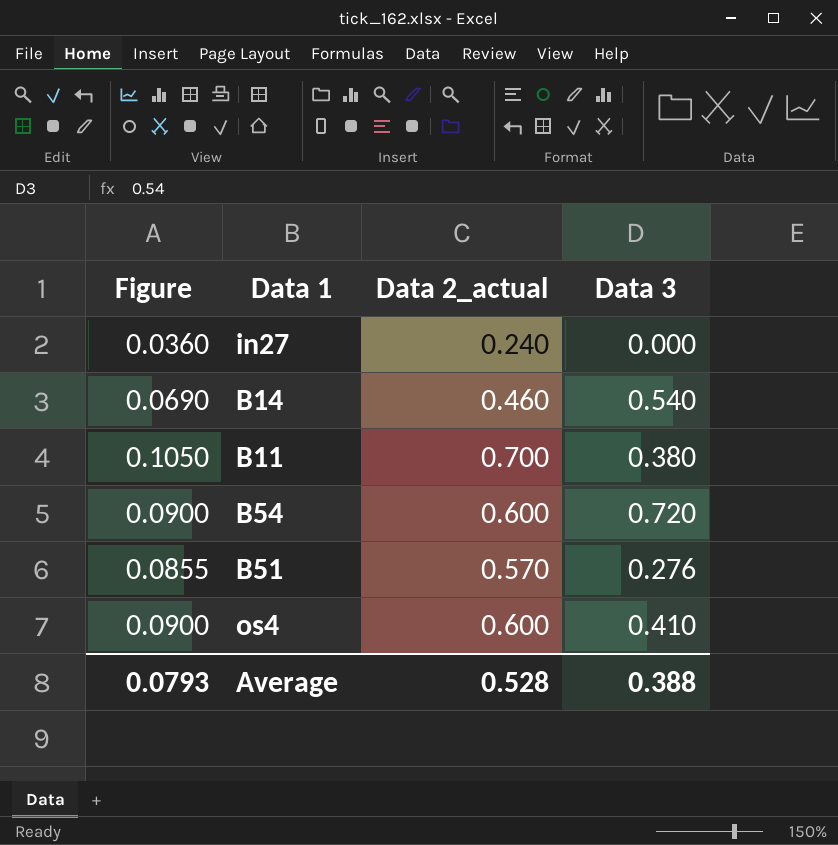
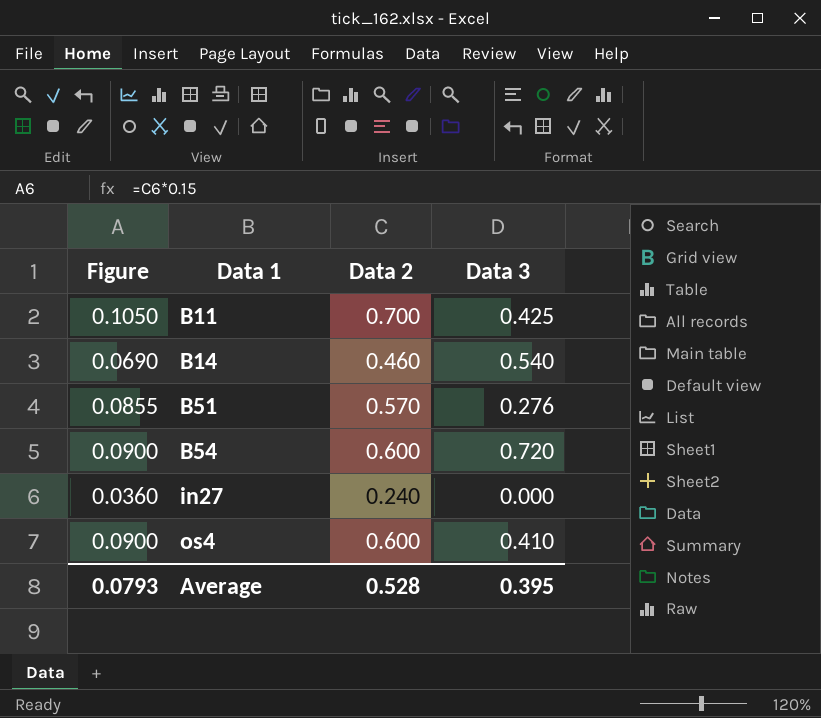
row order: none -> Data 1 ascending
column name: Data 2_actual -> Data 2
B11 | Data 3: 0.380 -> 0.425
Average | Data 3: 0.388 -> 0.395

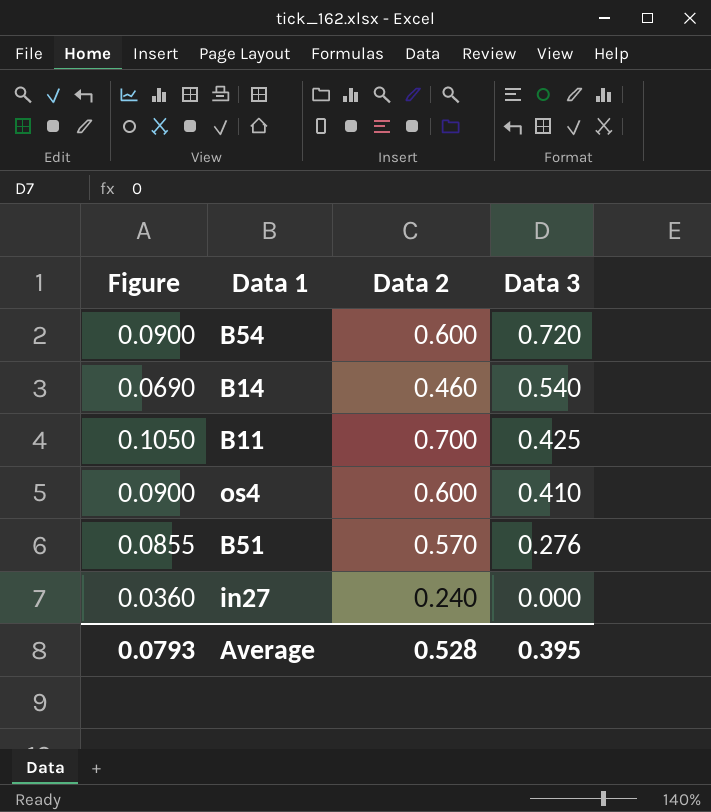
row order: Data 1 ascending -> Data 3 descending

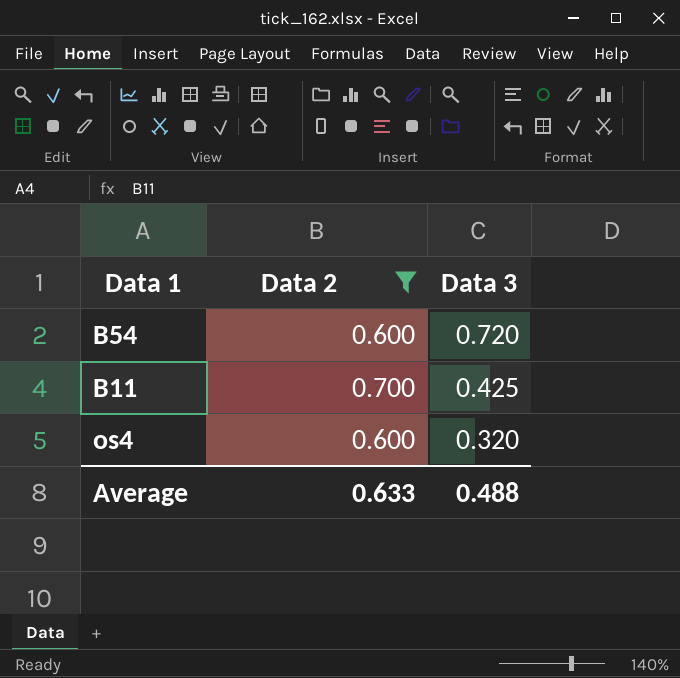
filter: none -> Data 2 >= 0.600
column Figure | formula: [Data 2] * 0.15 -> none
os4 | Data 3: 0.410 -> 0.320
Average | Data 2: 0.528 -> 0.633
Average | Data 3: 0.395 -> 0.488

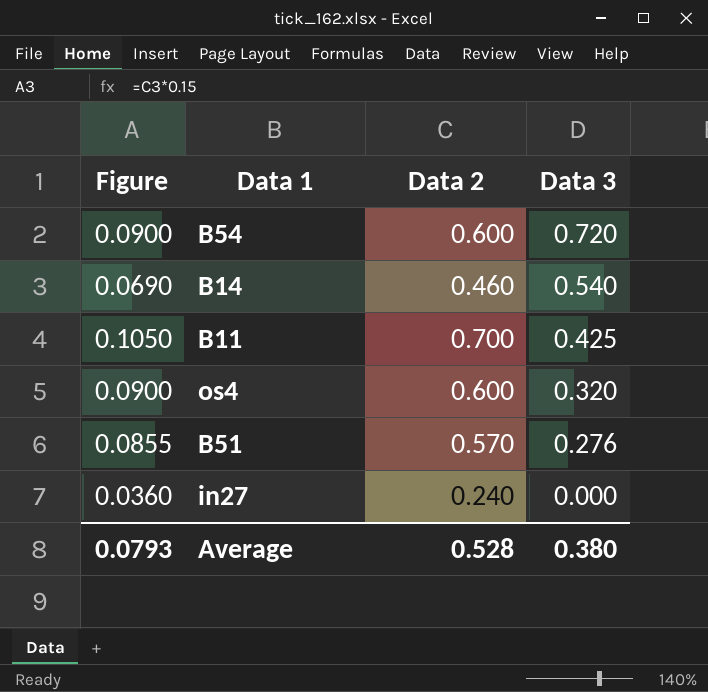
filter: Data 2 >= 0.600 -> none
column Figure | formula: none -> [Data 2] * 0.15
Average | Data 2: 0.633 -> 0.528
Average | Data 3: 0.488 -> 0.380

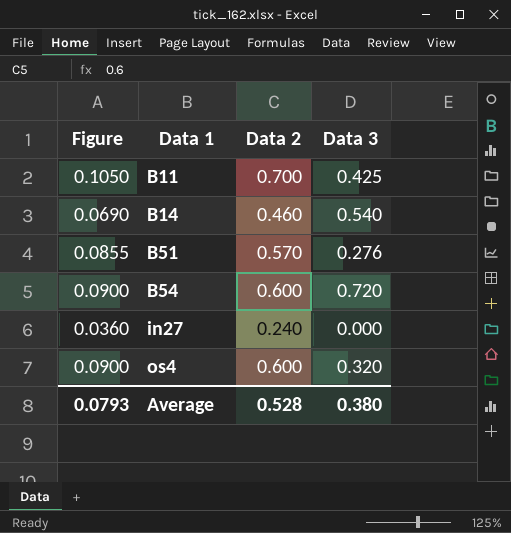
row order: Data 3 descending -> Data 1 ascending

